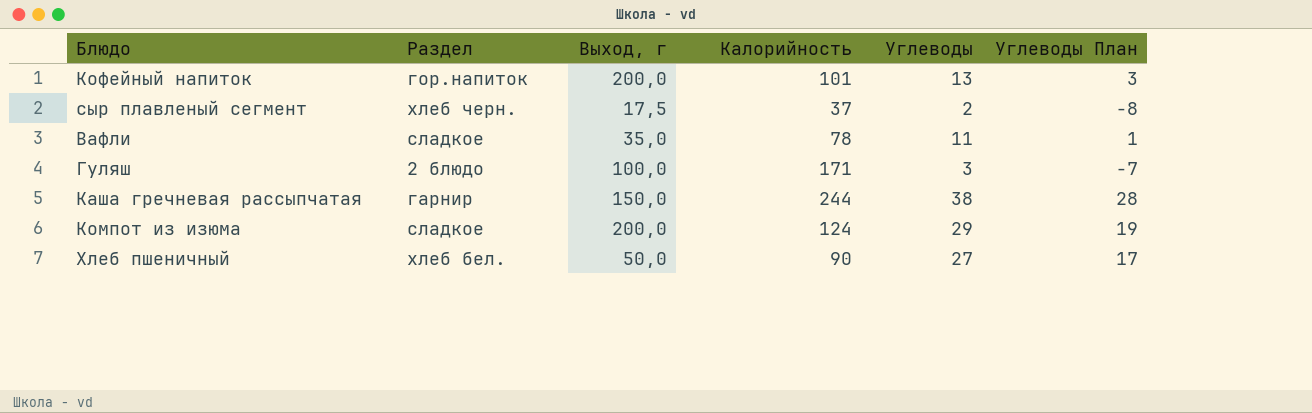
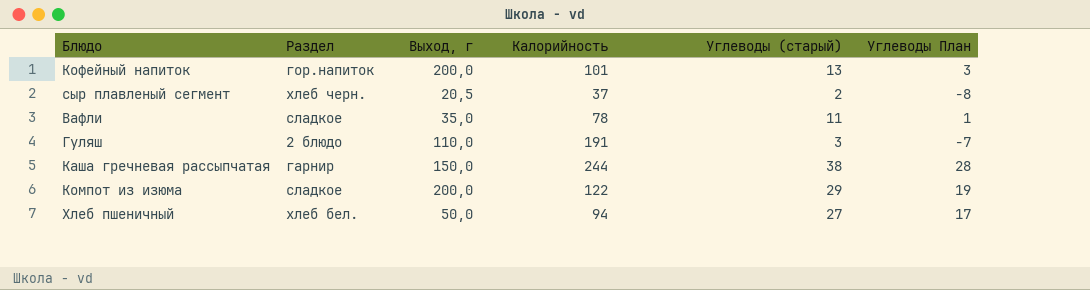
column name: Углеводы -> Углеводы (старый)
сыр плавленый сегмент | Выход, г: 17,5 -> 20,5
Гуляш | Выход, г: 100,0 -> 110,0
Гуляш | Калорийность: 171 -> 191
Компот из изюма | Калорийность: 124 -> 122
Хлеб пшеничный | Калорийность: 90 -> 94

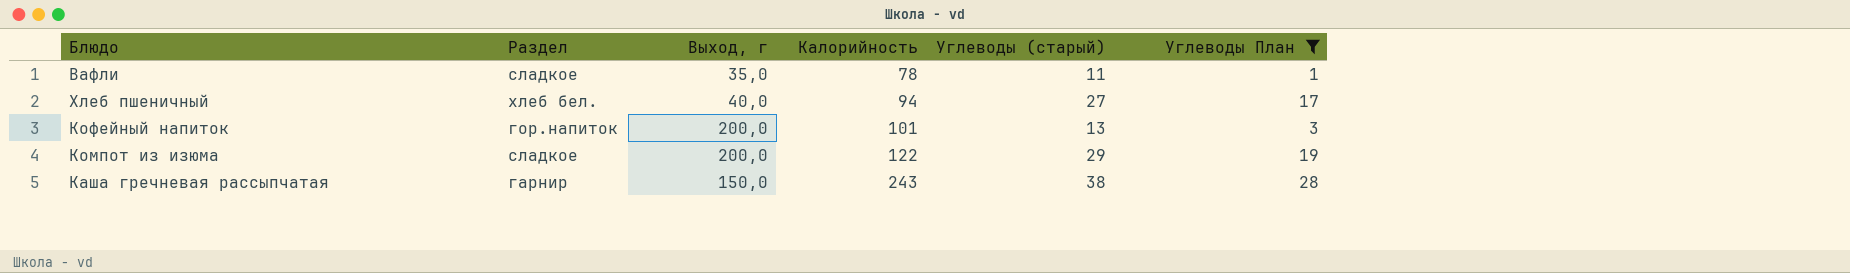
filter: none -> Углеводы План >= 1
row order: none -> Калорийность ascending
Хлеб пшеничный | Выход, г: 50,0 -> 40,0
Каша гречневая рассыпчатая | Калорийность: 244 -> 243

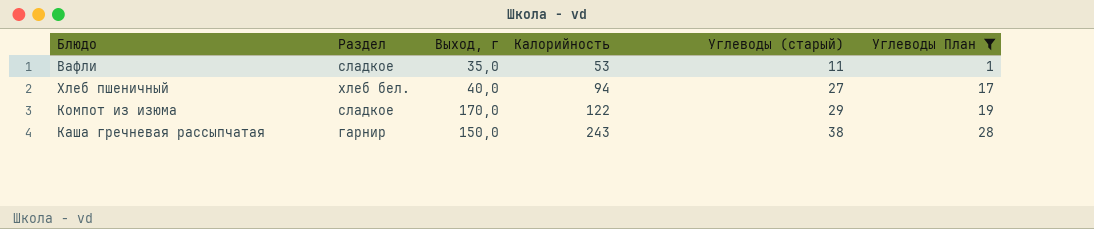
row Кофейный напиток: гор.напиток | 200,0 | 101 | 13 | 3 -> none
Вафли | Калорийность: 78 -> 53
Компот из изюма | Выход, г: 200,0 -> 170,0

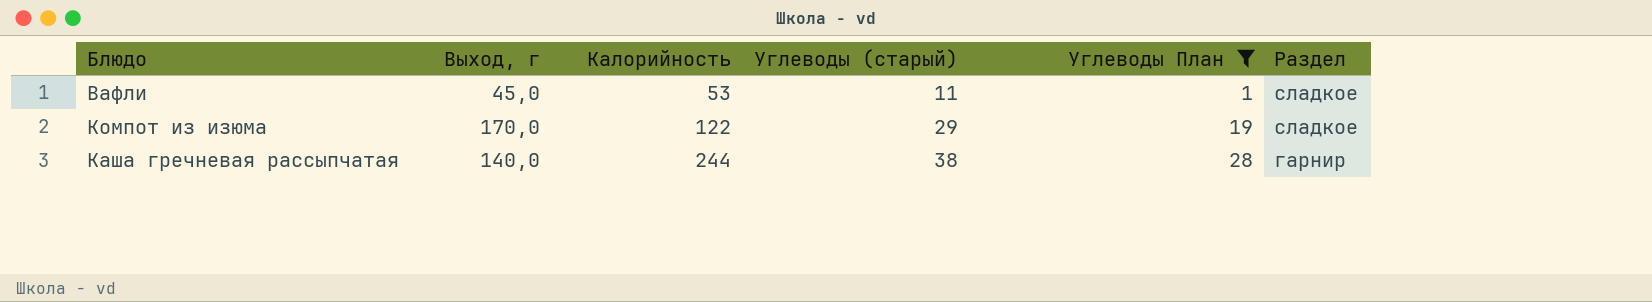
column Раздел | position: 2 -> 6
row Хлеб пшеничный: хлеб бел. | 40,0 | 94 | 27 | 17 -> none
Вафли | Выход, г: 35,0 -> 45,0
Каша гречневая рассыпчатая | Выход, г: 150,0 -> 140,0
Каша гречневая рассыпчатая | Калорийность: 243 -> 244

